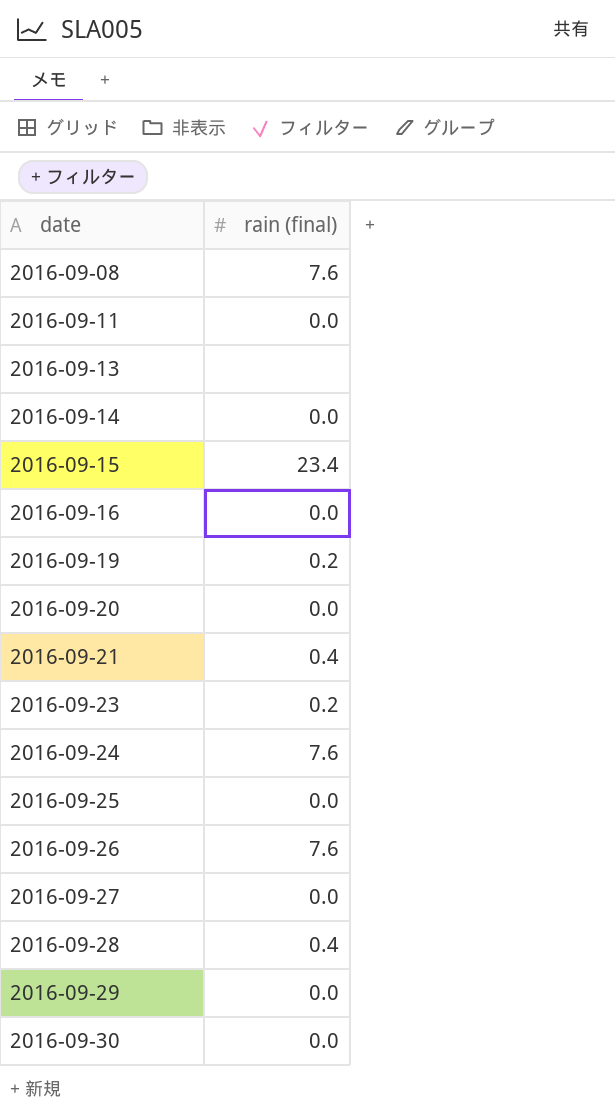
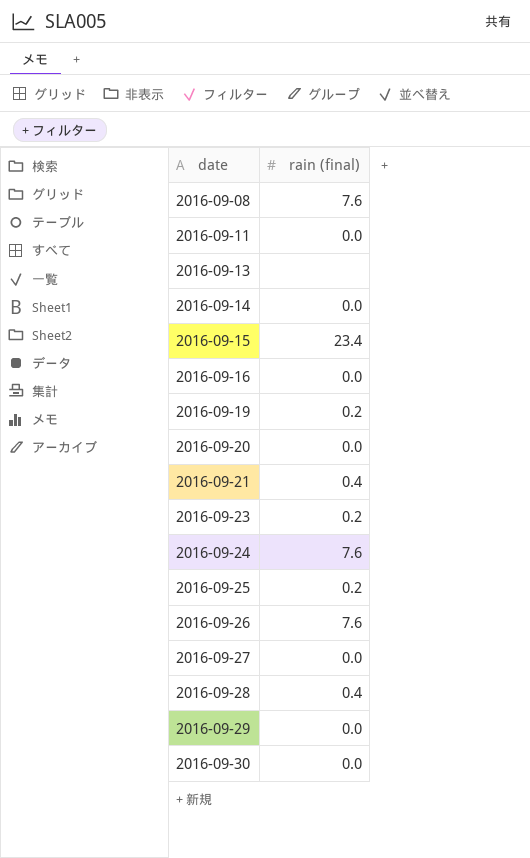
2016-09-25 | rain (final): 0.0 -> 0.2

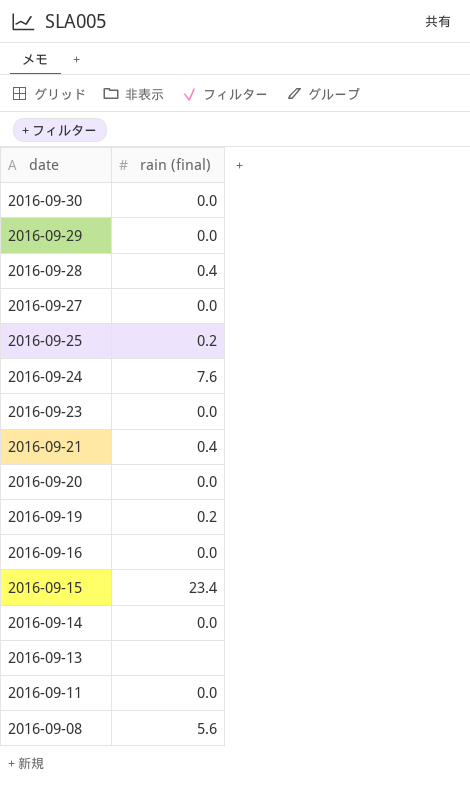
row order: date ascending -> date descending
row 2016-09-26: 7.6 -> none
2016-09-23 | rain (final): 0.2 -> 0.0
2016-09-08 | rain (final): 7.6 -> 5.6

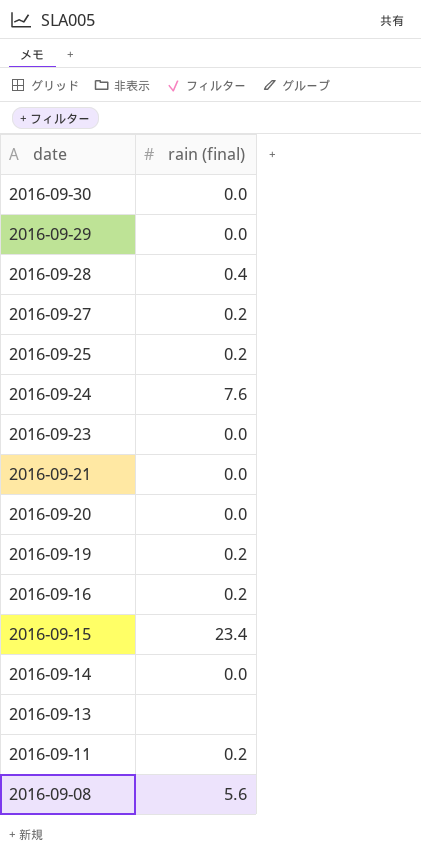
2016-09-27 | rain (final): 0.0 -> 0.2
2016-09-21 | rain (final): 0.4 -> 0.0
2016-09-16 | rain (final): 0.0 -> 0.2
2016-09-11 | rain (final): 0.0 -> 0.2

